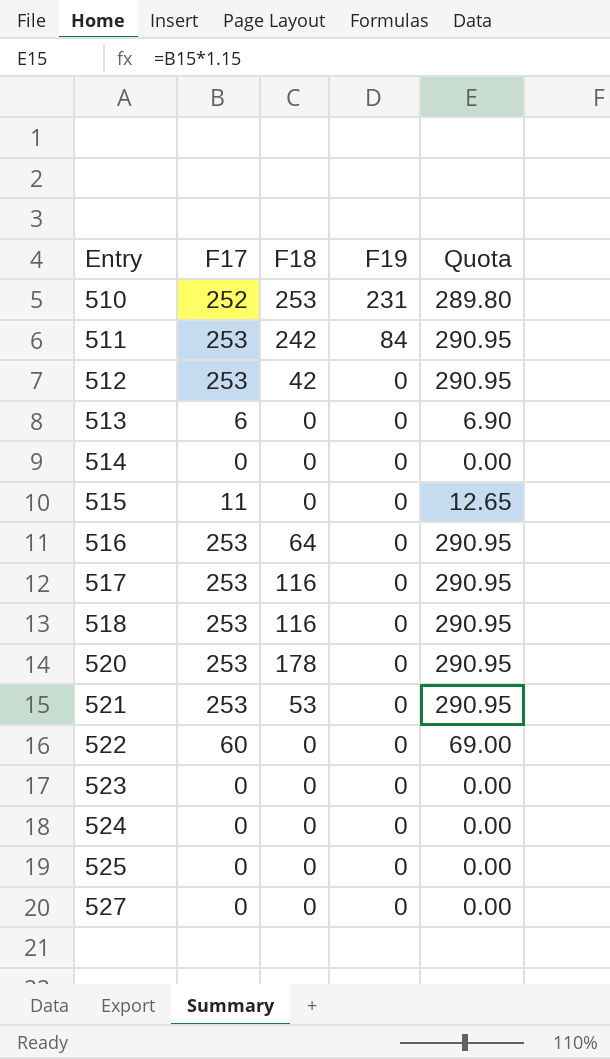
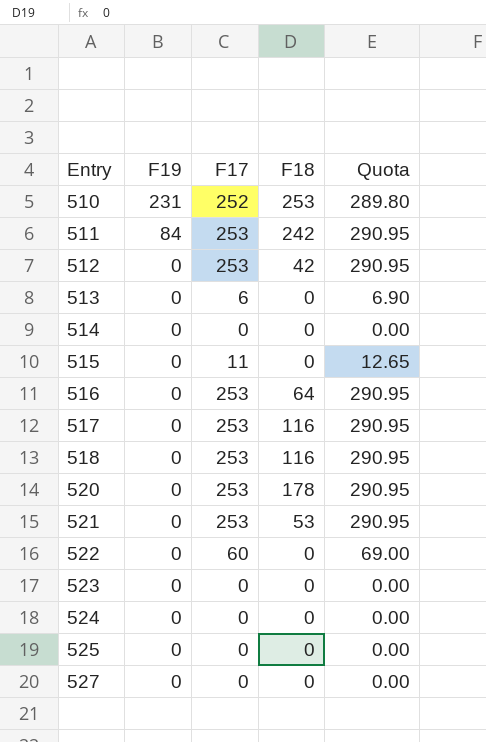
column F19 | position: 4 -> 2

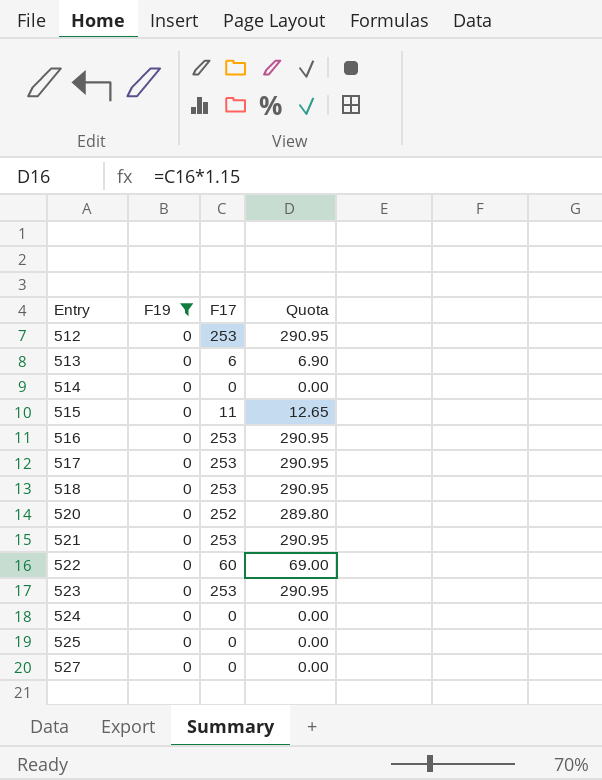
filter: none -> F19 = 0
column F18 | position: 4 -> none
520 | F17: 253 -> 252
520 | Quota: 290.95 -> 289.80
523 | F17: 0 -> 253
523 | Quota: 0.00 -> 290.95

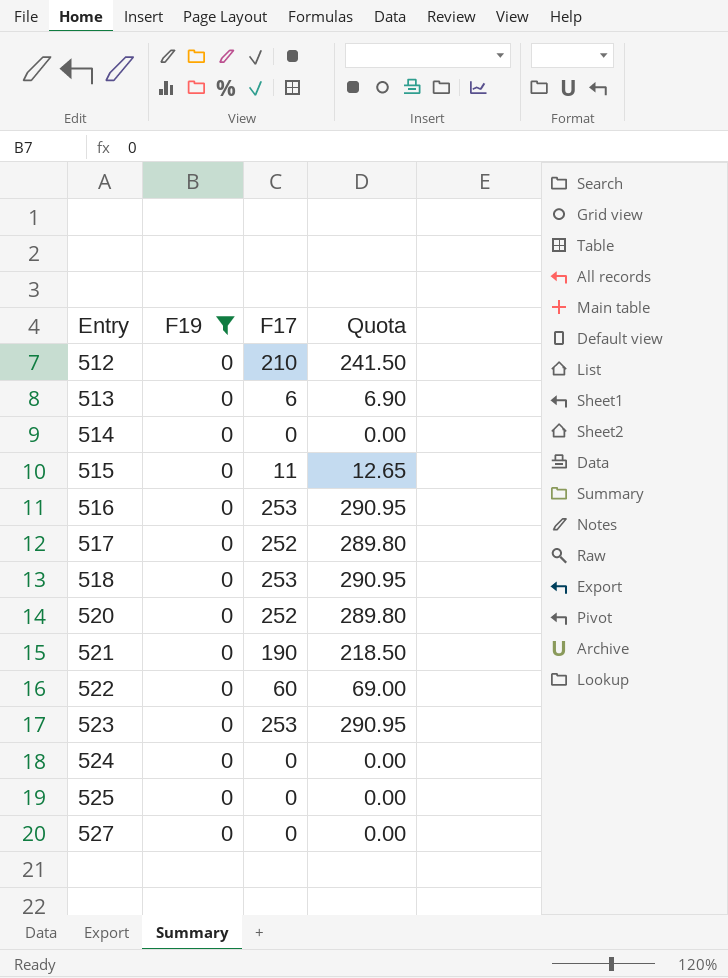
512 | F17: 253 -> 210
512 | Quota: 290.95 -> 241.50
517 | F17: 253 -> 252
517 | Quota: 290.95 -> 289.80
521 | F17: 253 -> 190
521 | Quota: 290.95 -> 218.50

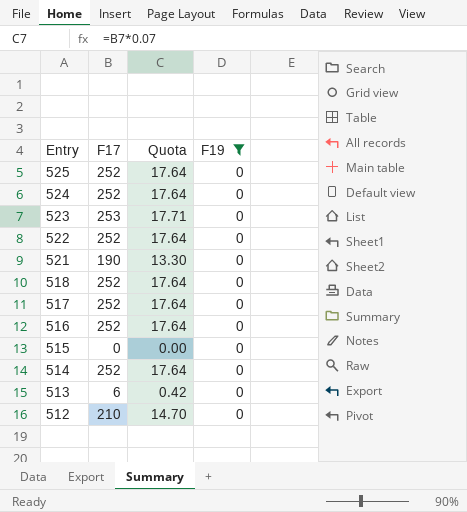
row order: Entry ascending -> Entry descending
column Quota | formula: [F17] * 1.15 -> [F17] * 0.07
column F19 | position: 2 -> 4
row 520: 0 | 252 | 289.80 -> none
row 527: 0 | 0 | 0.00 -> none
525 | F17: 0 -> 252
524 | F17: 0 -> 252
522 | F17: 60 -> 252
518 | F17: 253 -> 252
516 | F17: 253 -> 252
515 | F17: 11 -> 0
514 | F17: 0 -> 252

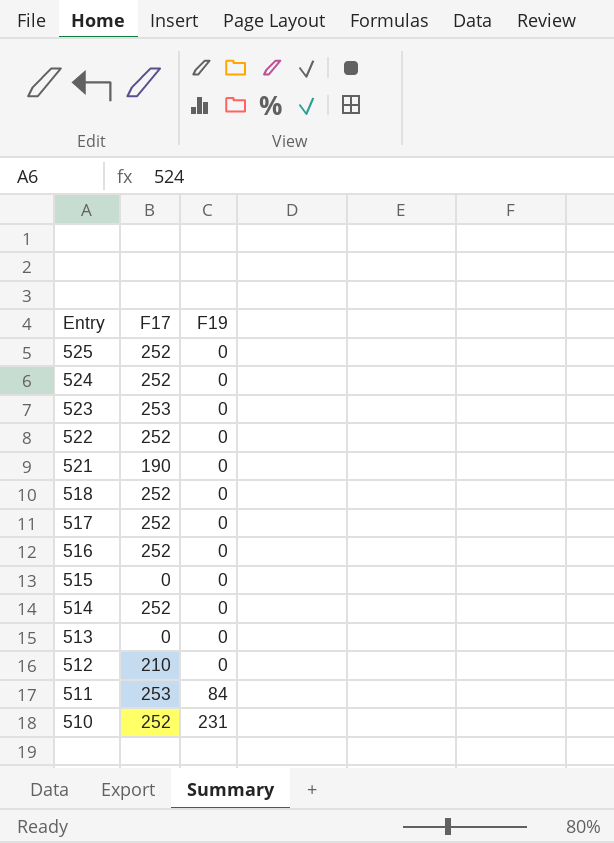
filter: F19 = 0 -> none
column Quota | formula: [F17] * 0.07 -> none
513 | F17: 6 -> 0

